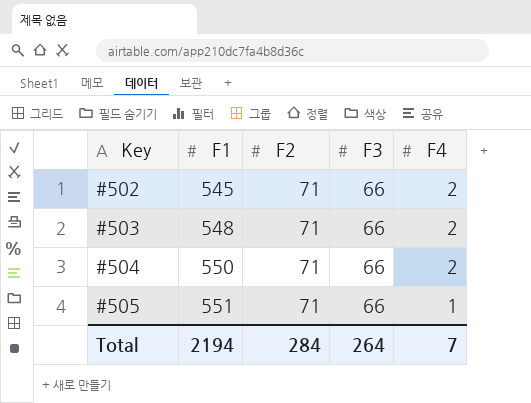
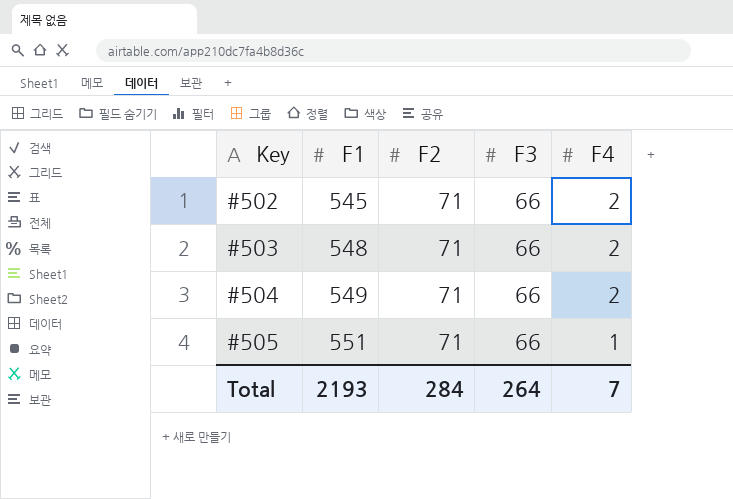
#504 | F1: 550 -> 549
Total | F1: 2194 -> 2193

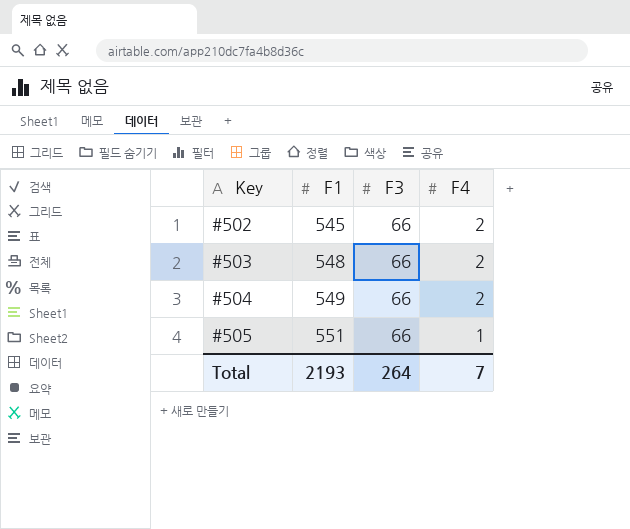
column F2 | position: 3 -> none

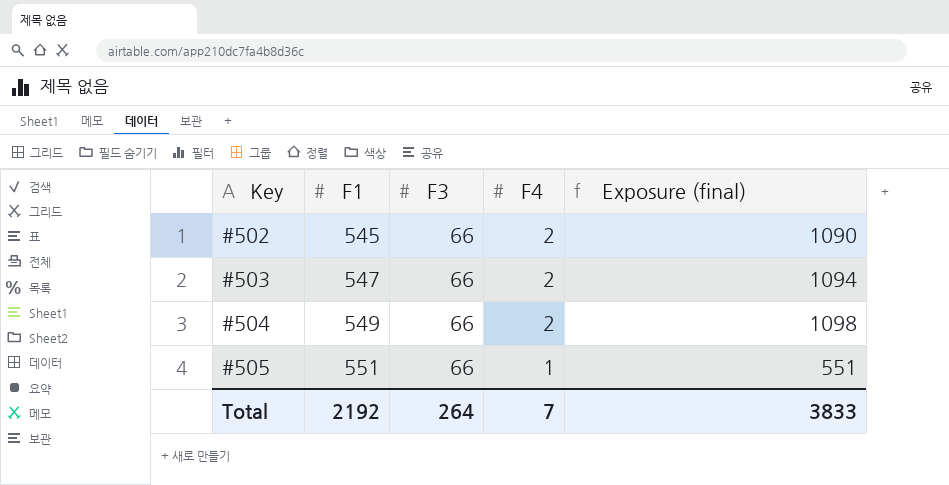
column Exposure (final) | formula: none -> [F1] * [F4]
#503 | F1: 548 -> 547
Total | F1: 2193 -> 2192

